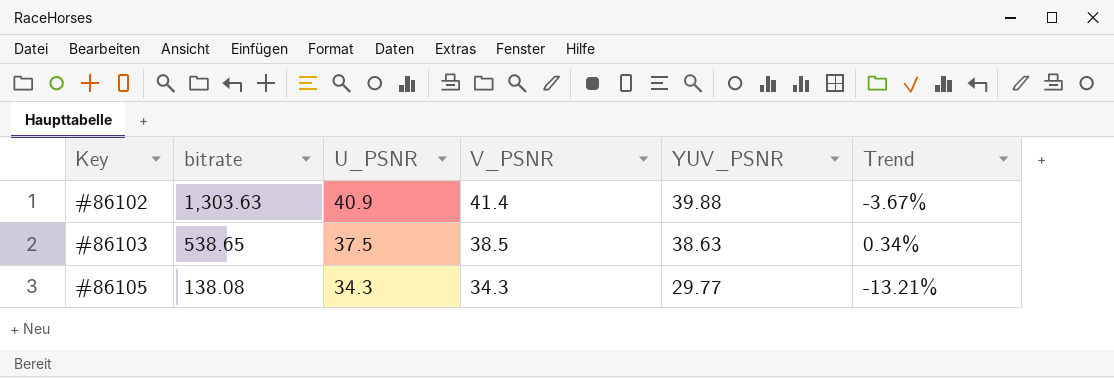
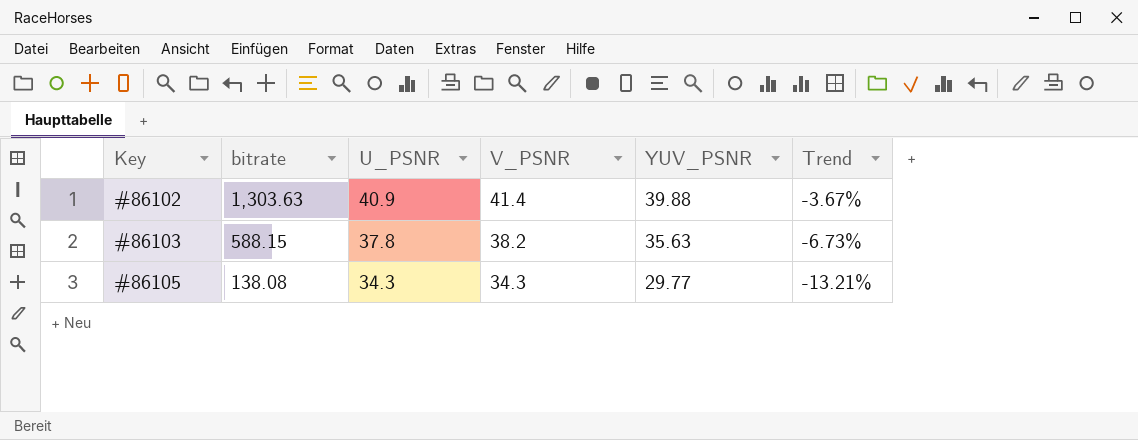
#86103 | bitrate: 538.65 -> 588.15
#86103 | U_PSNR: 37.5 -> 37.8
#86103 | V_PSNR: 38.5 -> 38.2
#86103 | YUV_PSNR: 38.63 -> 35.63
#86103 | Trend: 0.34% -> -6.73%

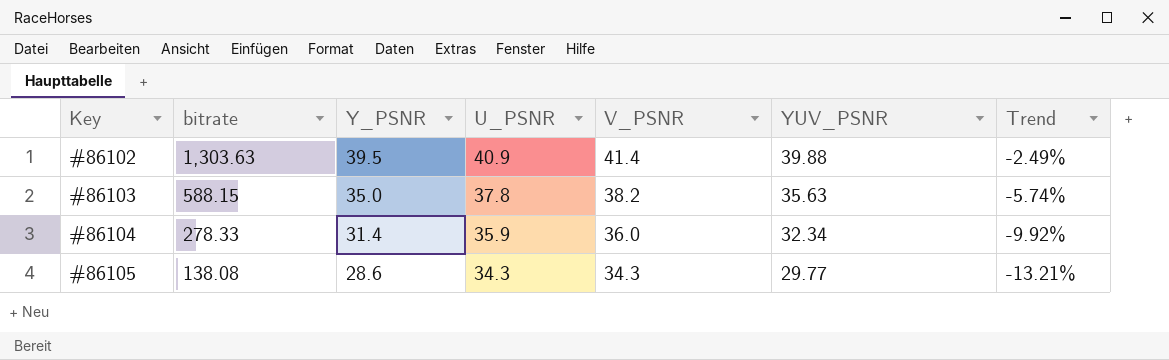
column Y_PSNR | position: none -> 3
column Trend | formula: ([YUV_PSNR] - [V_PSNR]) / [V_PSNR] -> ([YUV_PSNR] - [U_PSNR]) / [U_PSNR]
row #86104: none -> 278.33 | 31.4 | 35.9 | 36.0 | 32.34 | -9.92%

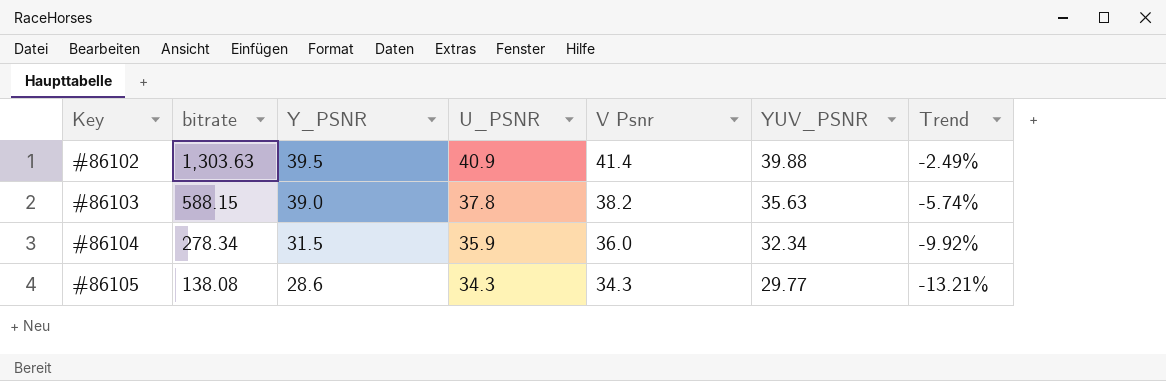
column name: V_PSNR -> V Psnr
#86103 | Y_PSNR: 35.0 -> 39.0
#86104 | bitrate: 278.33 -> 278.34
#86104 | Y_PSNR: 31.4 -> 31.5

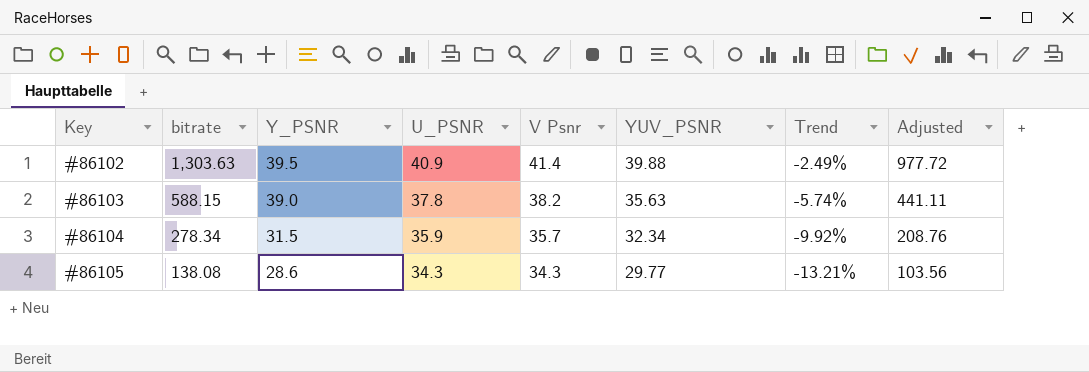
column Adjusted | formula: none -> [bitrate] * 0.75
#86104 | V Psnr: 36.0 -> 35.7

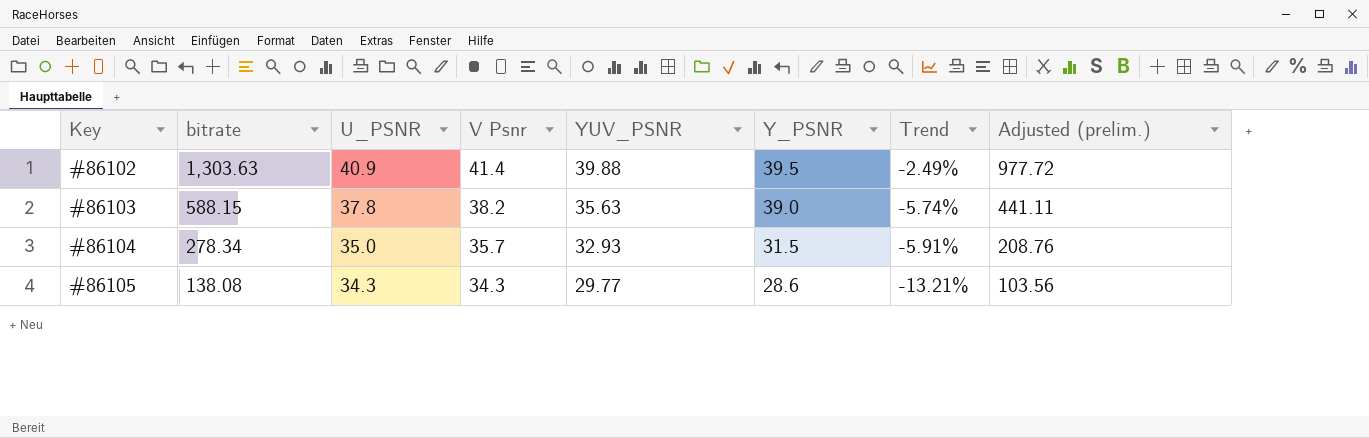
column Y_PSNR | position: 3 -> 6
column name: Adjusted -> Adjusted (prelim.)
#86104 | U_PSNR: 35.9 -> 35.0
#86104 | YUV_PSNR: 32.34 -> 32.93
#86104 | Trend: -9.92% -> -5.91%

